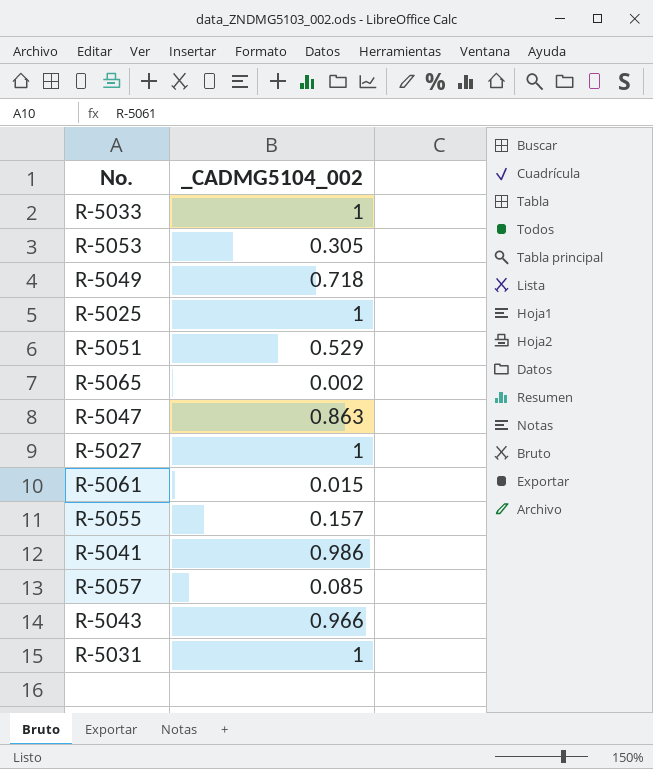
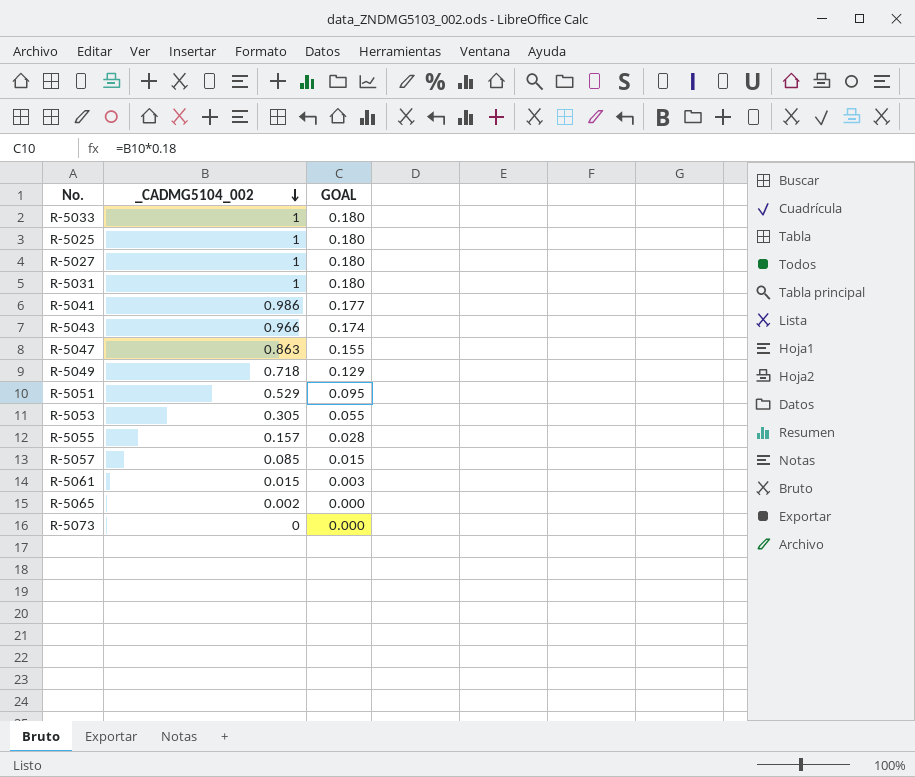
row order: none -> _CADMG5104_002 descending
column GOAL | formula: none -> [_CADMG5104_002] * 0.18
row R-5073: none -> 0 | 0.000

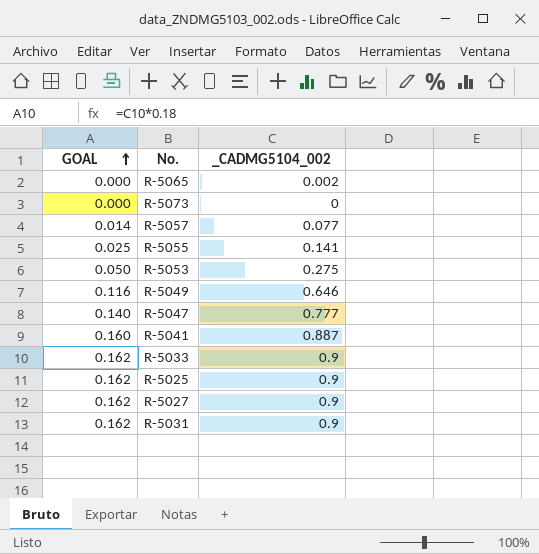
row order: _CADMG5104_002 descending -> GOAL ascending
column GOAL | position: 3 -> 1
row R-5043: 0.966 | 0.174 -> none
row R-5051: 0.529 | 0.095 -> none
row R-5061: 0.015 | 0.003 -> none
R-5057 | GOAL: 0.015 -> 0.014
R-5057 | _CADMG5104_002: 0.085 -> 0.077
R-5055 | GOAL: 0.028 -> 0.025
R-5055 | _CADMG5104_002: 0.157 -> 0.141
R-5053 | GOAL: 0.055 -> 0.050
R-5053 | _CADMG5104_002: 0.305 -> 0.275
R-5049 | GOAL: 0.129 -> 0.116
R-5049 | _CADMG5104_002: 0.718 -> 0.646
R-5047 | GOAL: 0.155 -> 0.140
R-5047 | _CADMG5104_002: 0.863 -> 0.777
R-5041 | GOAL: 0.177 -> 0.160
R-5041 | _CADMG5104_002: 0.986 -> 0.887
R-5033 | GOAL: 0.180 -> 0.162
R-5033 | _CADMG5104_002: 1 -> 0.9
R-5025 | GOAL: 0.180 -> 0.162
R-5025 | _CADMG5104_002: 1 -> 0.9
R-5027 | GOAL: 0.180 -> 0.162
R-5027 | _CADMG5104_002: 1 -> 0.9
R-5031 | GOAL: 0.180 -> 0.162
R-5031 | _CADMG5104_002: 1 -> 0.9

